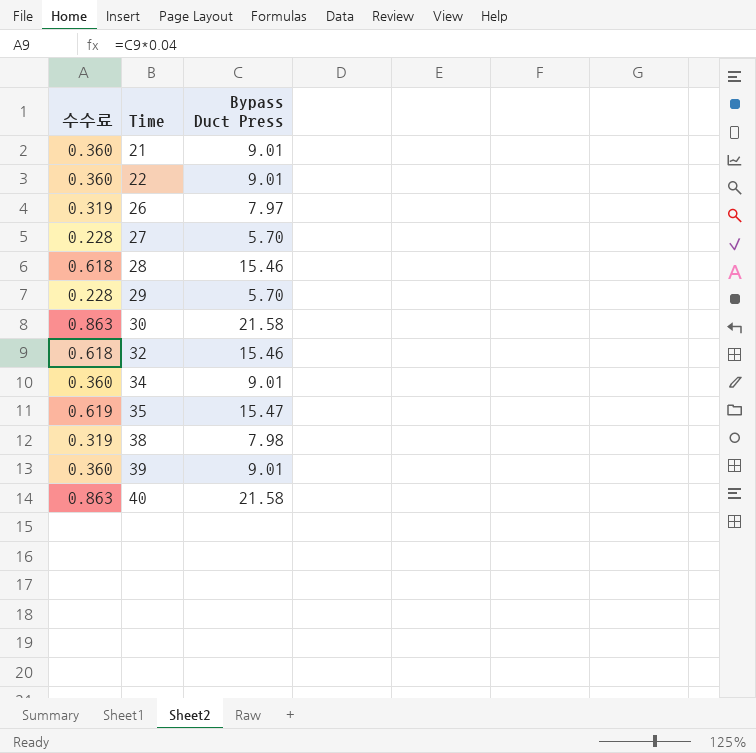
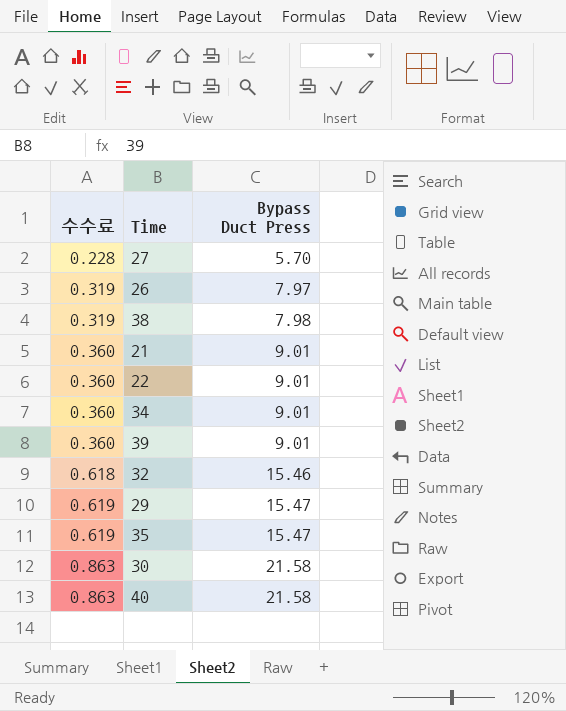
row order: Time ascending -> 수수료 ascending
row 28: 0.618 | 15.46 -> none
29 | 수수료: 0.228 -> 0.619
29 | Bypass Duct Press: 5.70 -> 15.47

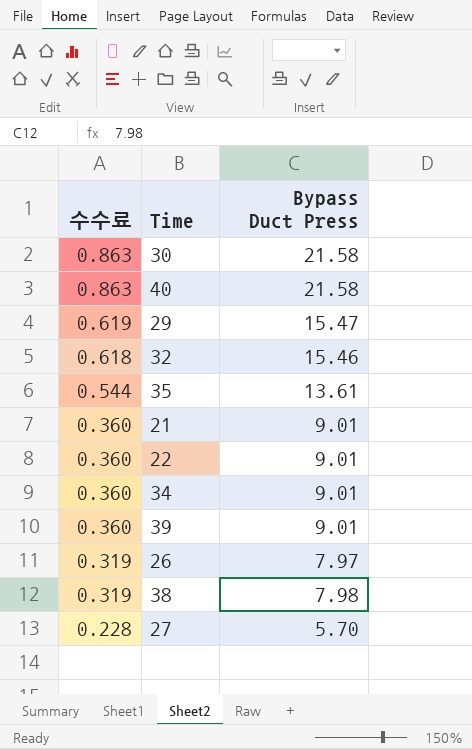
row order: 수수료 ascending -> 수수료 descending
35 | 수수료: 0.619 -> 0.544
35 | Bypass Duct Press: 15.47 -> 13.61

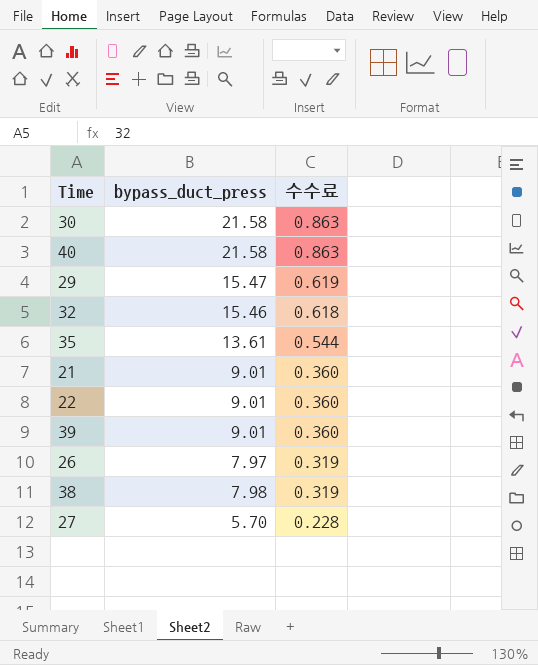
column name: Bypass Duct Press -> bypass_duct_press
column 수수료 | position: 1 -> 3
row 34: 0.360 | 9.01 -> none

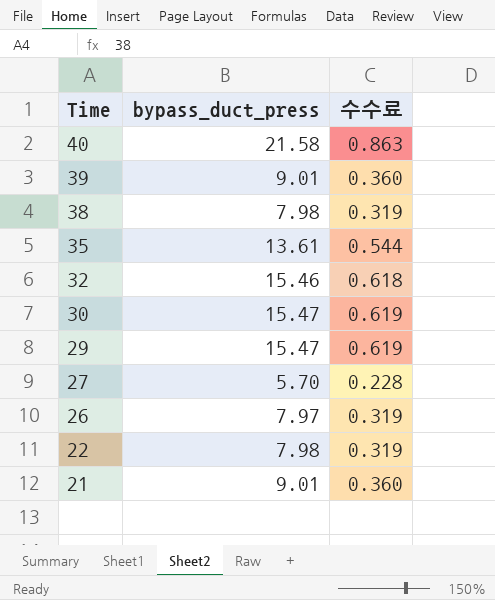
row order: 수수료 descending -> Time descending
30 | bypass_duct_press: 21.58 -> 15.47
30 | 수수료: 0.863 -> 0.619
22 | bypass_duct_press: 9.01 -> 7.98
22 | 수수료: 0.360 -> 0.319

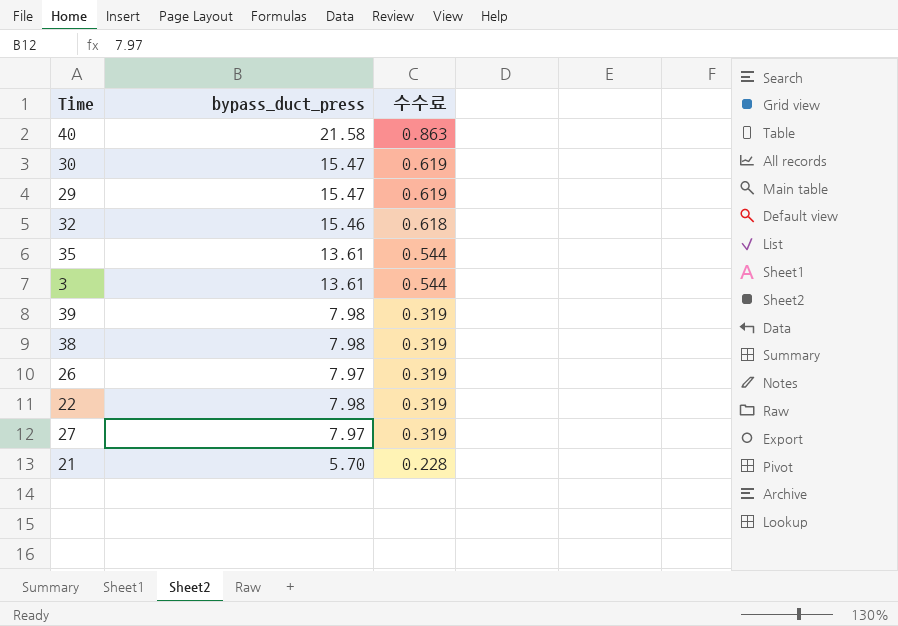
row order: Time descending -> 수수료 descending
row 3: none -> 13.61 | 0.544
39 | bypass_duct_press: 9.01 -> 7.98
39 | 수수료: 0.360 -> 0.319
27 | bypass_duct_press: 5.70 -> 7.97
27 | 수수료: 0.228 -> 0.319
21 | bypass_duct_press: 9.01 -> 5.70
21 | 수수료: 0.360 -> 0.228

